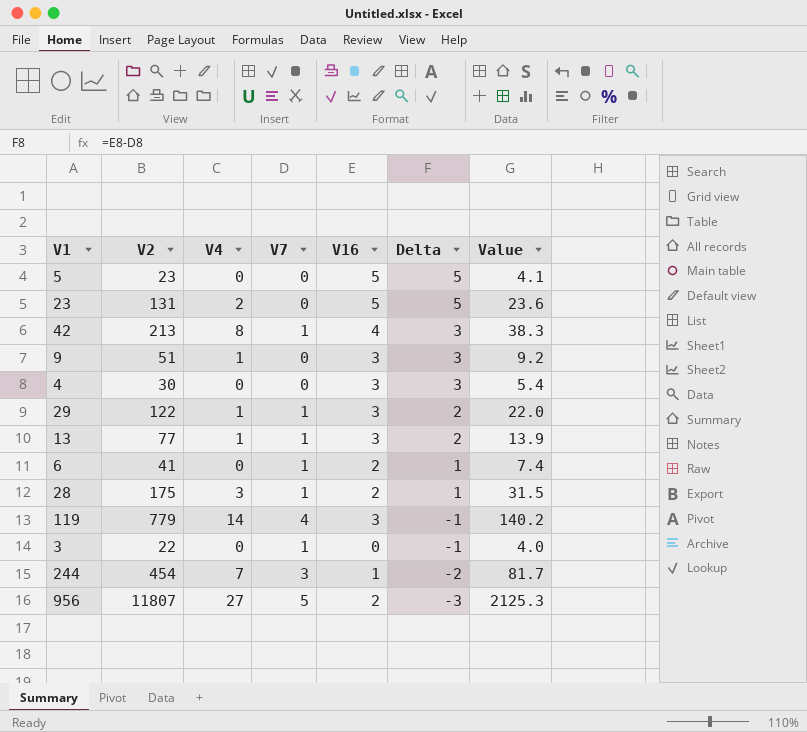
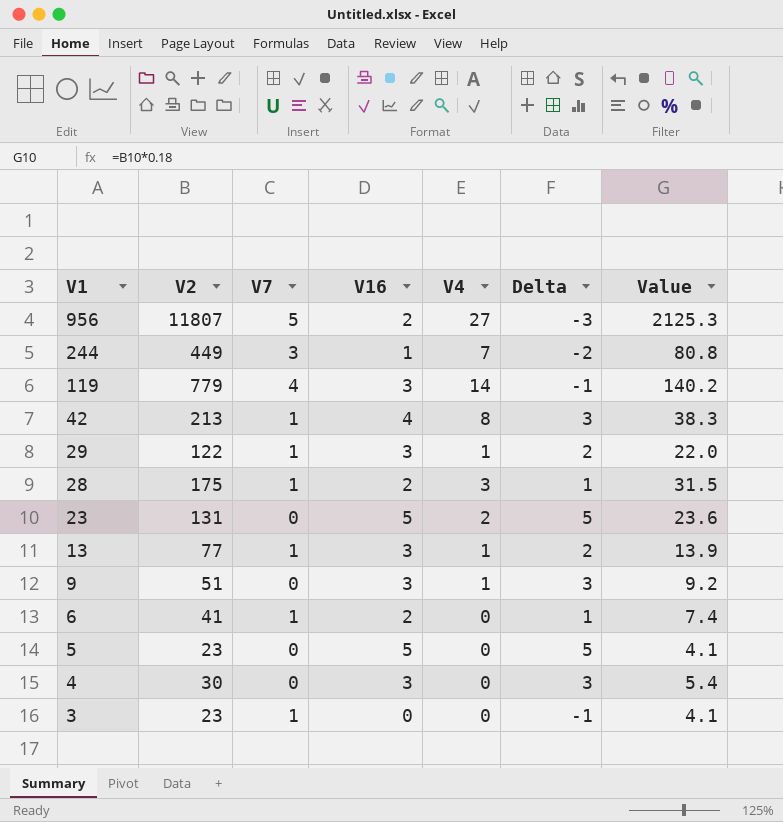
row order: Delta descending -> V1 descending
column V4 | position: 3 -> 5
244 | V2: 454 -> 449
244 | Value: 81.7 -> 80.8
3 | V2: 22 -> 23
3 | Value: 4.0 -> 4.1

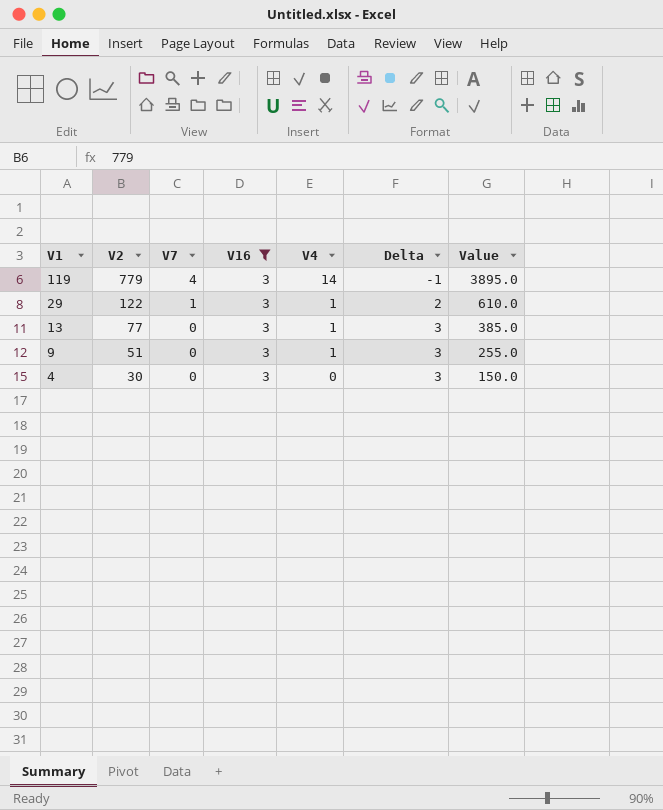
filter: none -> V16 = 3
column Value | formula: [V2] * 0.18 -> [V2] * 5
13 | V7: 1 -> 0
13 | Delta: 2 -> 3

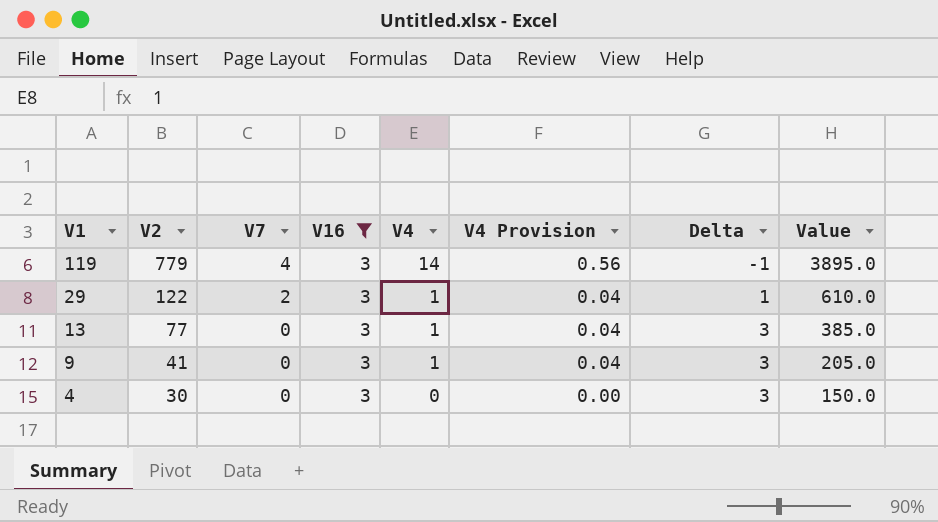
column V4 Provision | formula: none -> [V4] * 0.04
29 | V7: 1 -> 2
29 | Delta: 2 -> 1
9 | V2: 51 -> 41
9 | Value: 255.0 -> 205.0

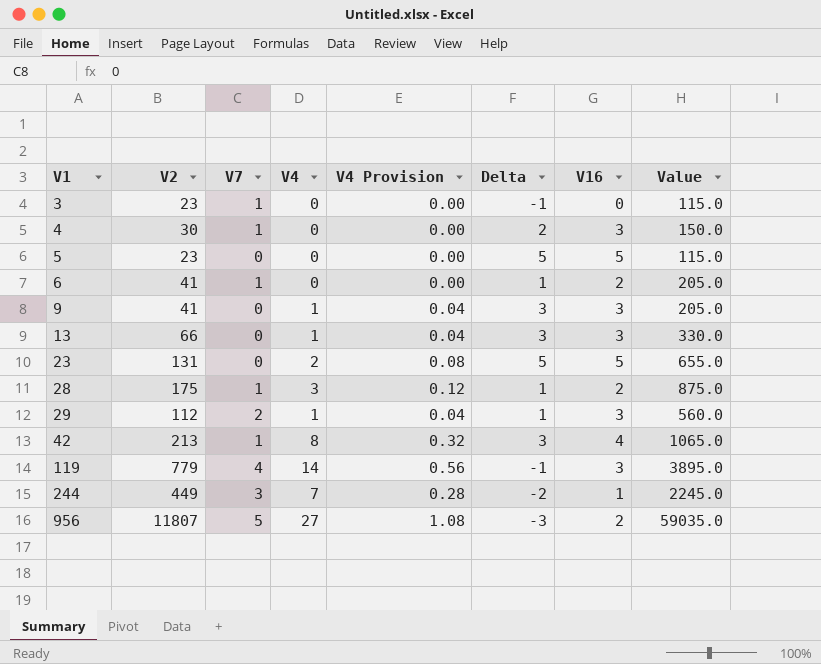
filter: V16 = 3 -> none
row order: V1 descending -> V1 ascending
column V16 | position: 4 -> 7
4 | V7: 0 -> 1
4 | Delta: 3 -> 2
13 | V2: 77 -> 66
13 | Value: 385.0 -> 330.0
29 | V2: 122 -> 112
29 | Value: 610.0 -> 560.0

